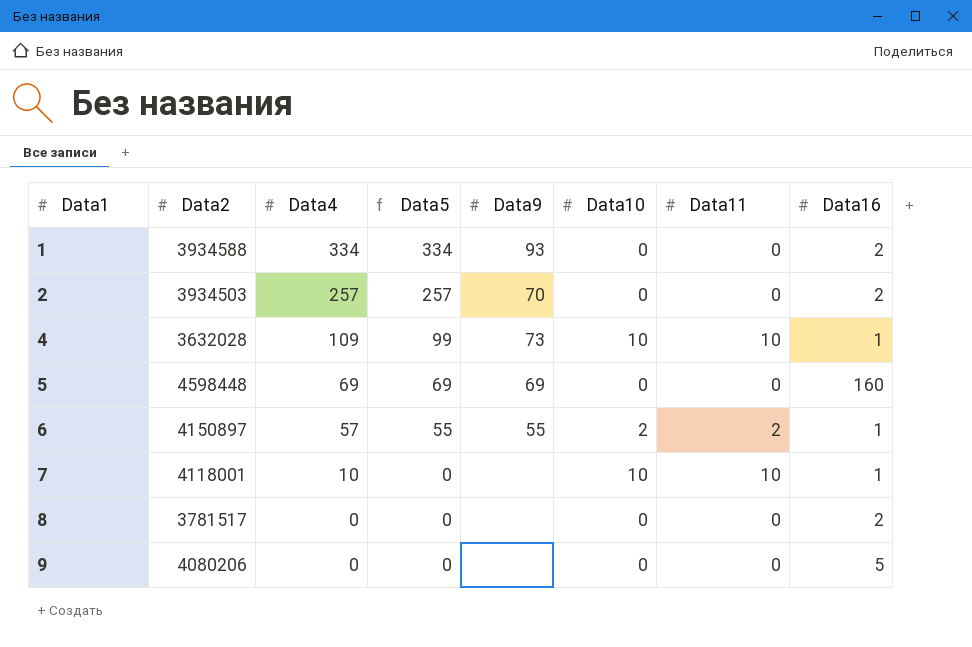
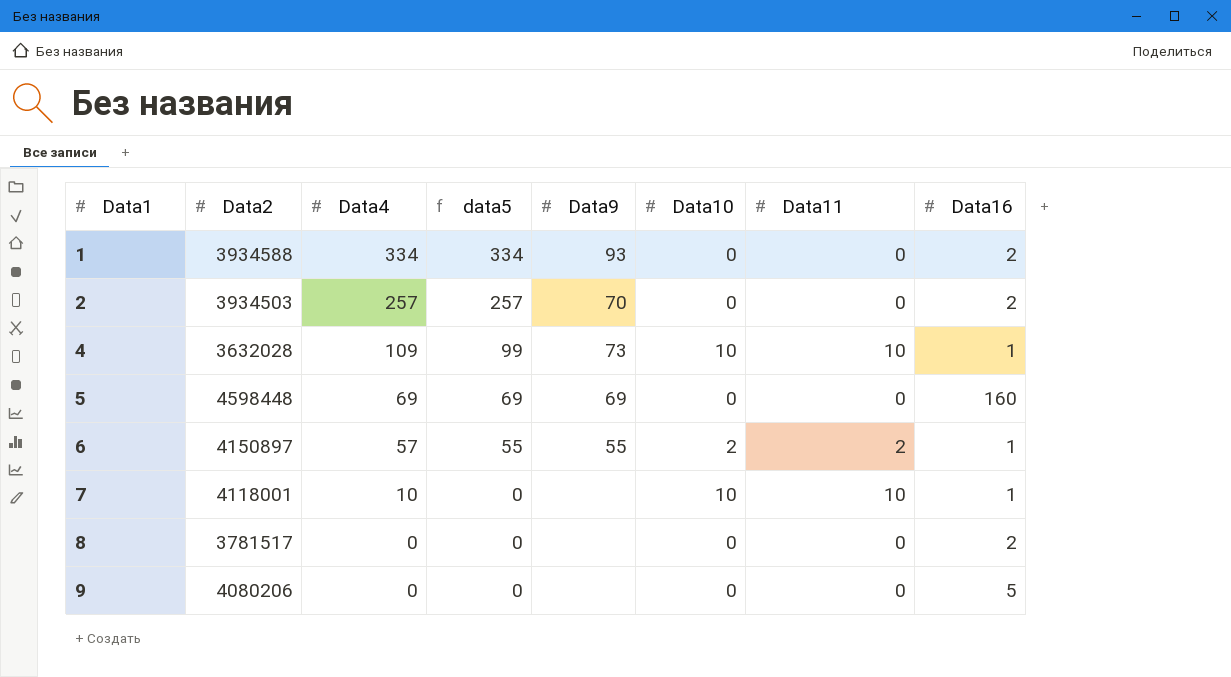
column name: Data5 -> data5

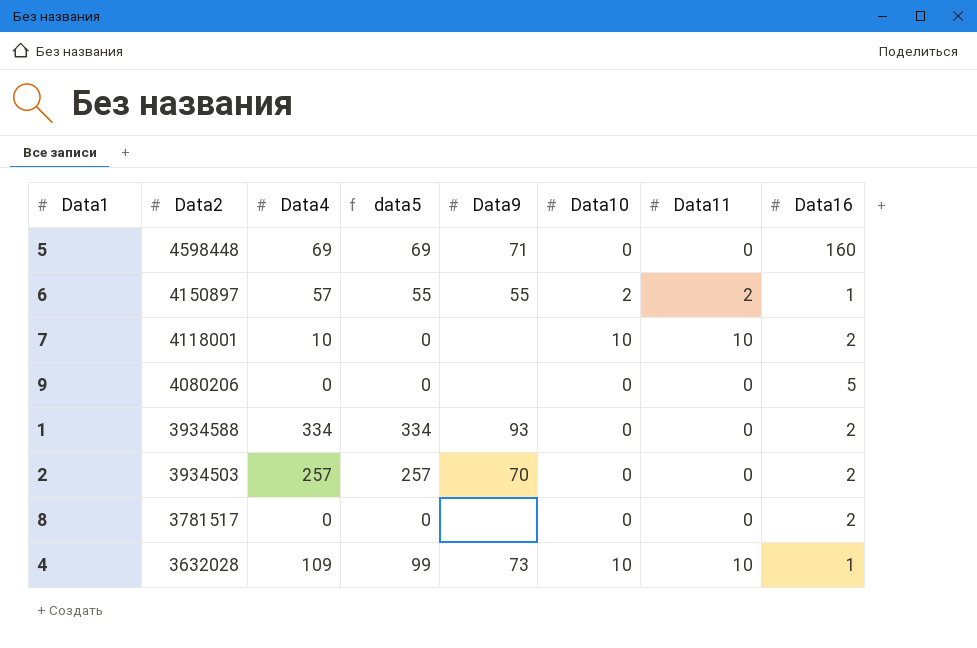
row order: Data1 ascending -> Data2 descending
5 | Data9: 69 -> 71
7 | Data16: 1 -> 2

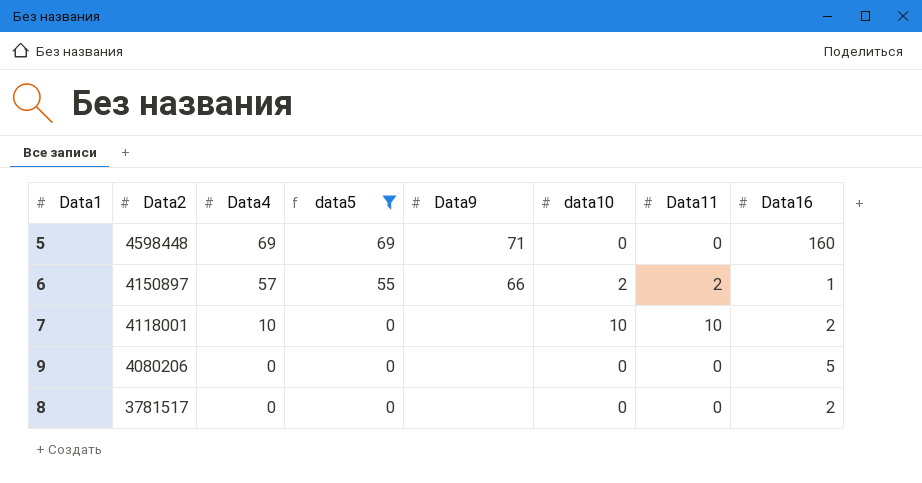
filter: none -> data5 <= 69
column name: Data10 -> data10
6 | Data9: 55 -> 66

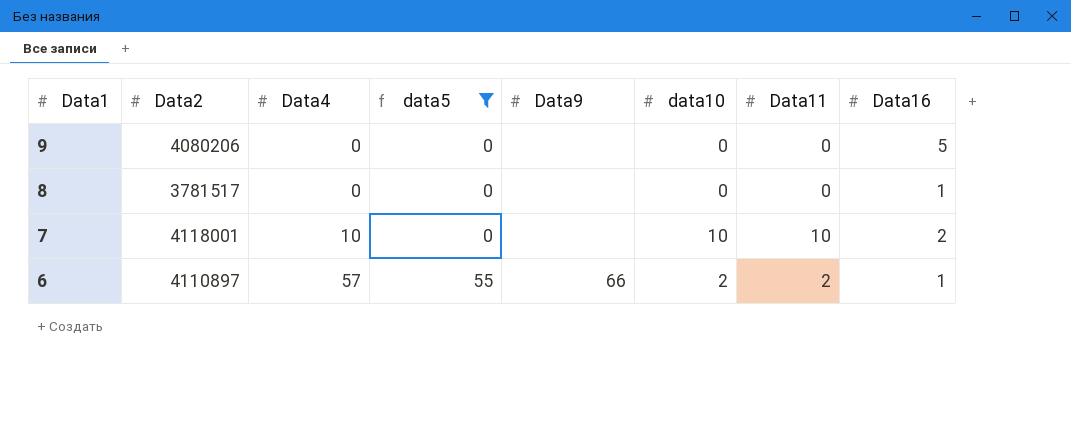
row order: Data2 descending -> Data1 descending
row 5: 4598448 | 69 | 69 | 71 | 0 | 0 | 160 -> none
8 | Data16: 2 -> 1
6 | Data2: 4150897 -> 4110897

